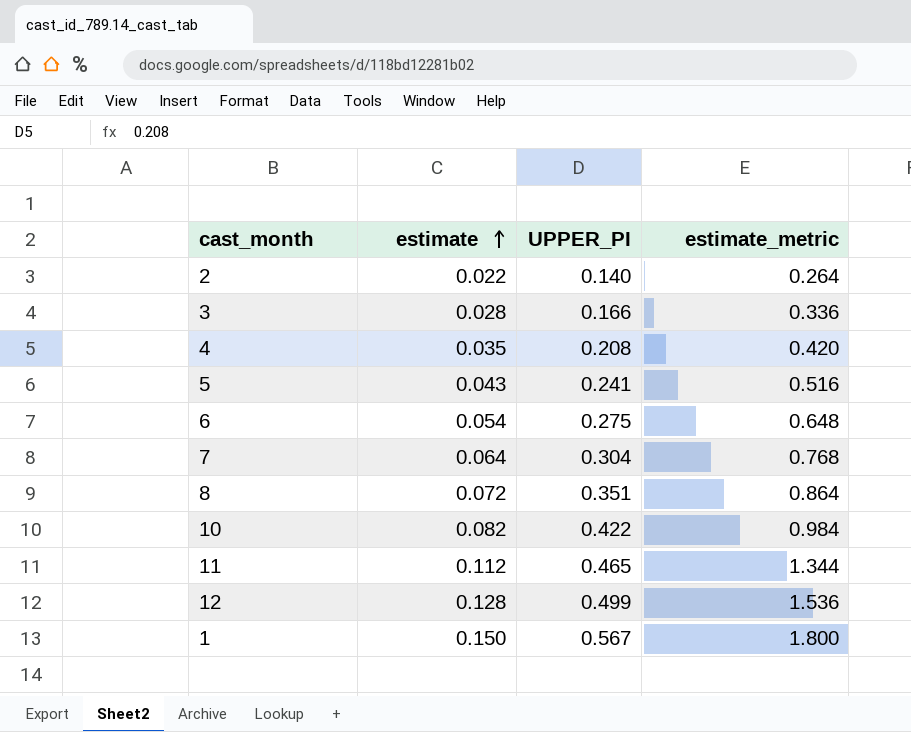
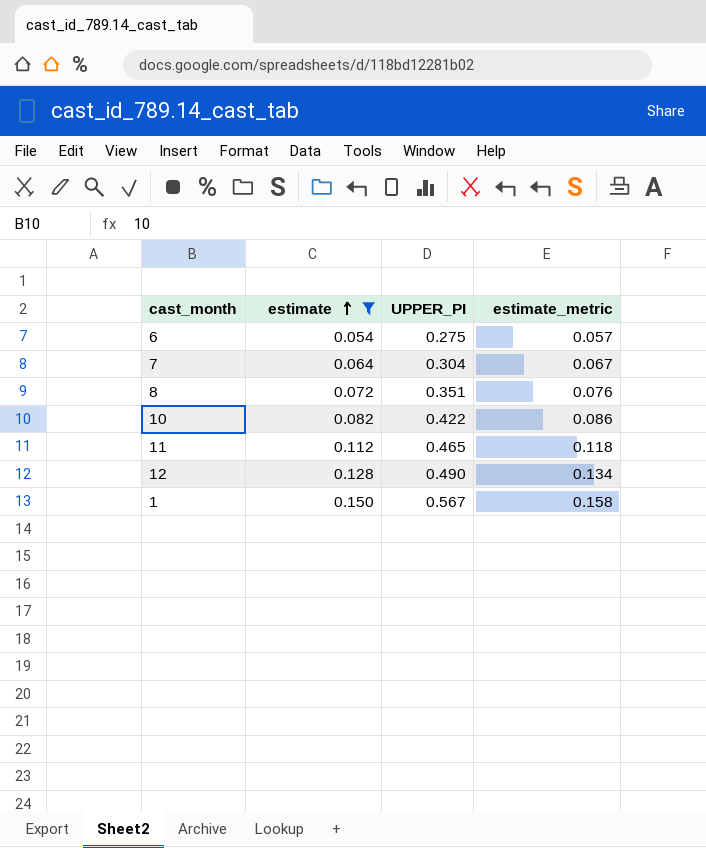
filter: none -> estimate >= 0.054
column estimate_metric | formula: [estimate] * 12 -> [estimate] * 1.05
12 | UPPER_PI: 0.499 -> 0.490

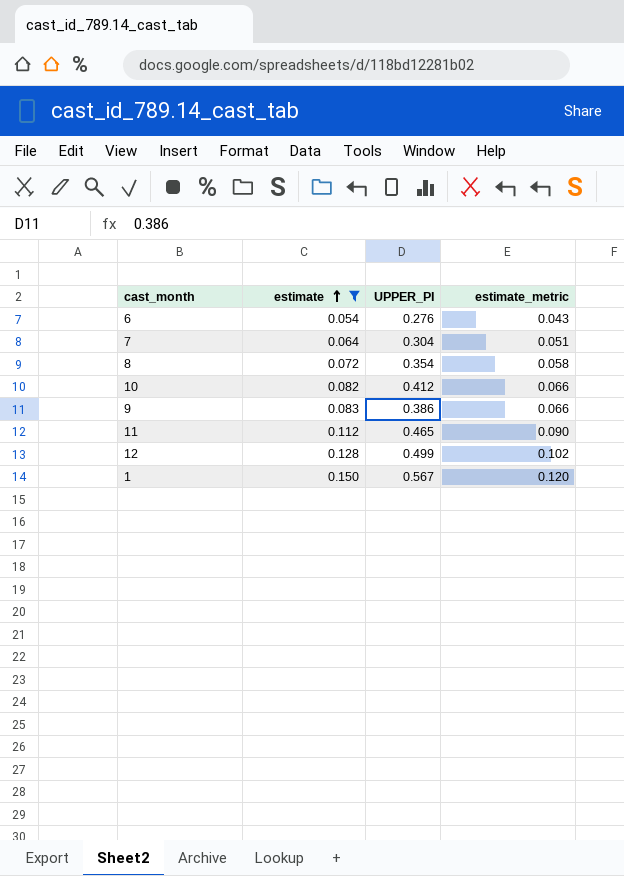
column estimate_metric | formula: [estimate] * 1.05 -> [estimate] * 0.8
6 | UPPER_PI: 0.275 -> 0.276
8 | UPPER_PI: 0.351 -> 0.354
10 | UPPER_PI: 0.422 -> 0.412
row 9: none -> 0.083 | 0.386 | 0.066
12 | UPPER_PI: 0.490 -> 0.499

